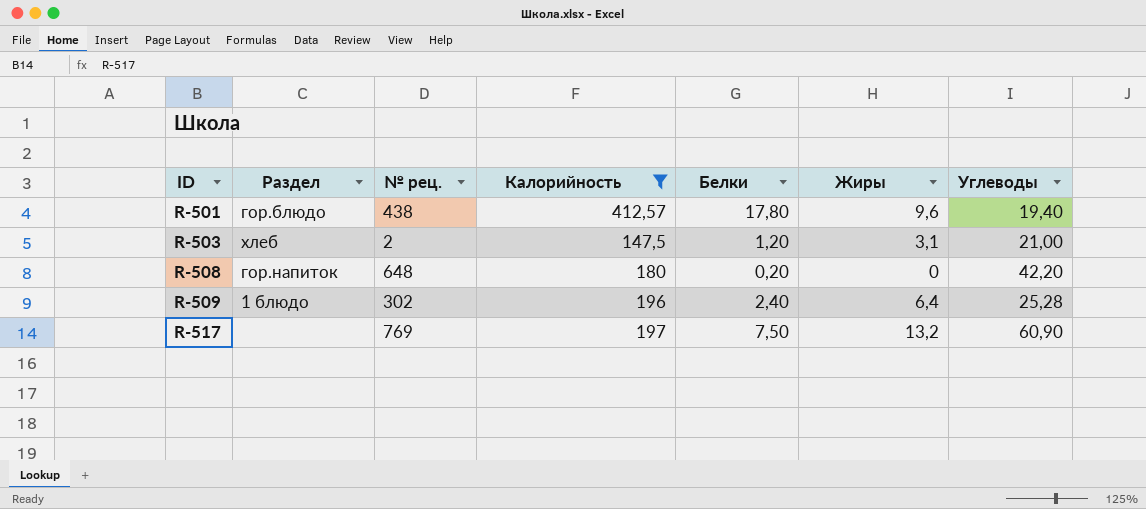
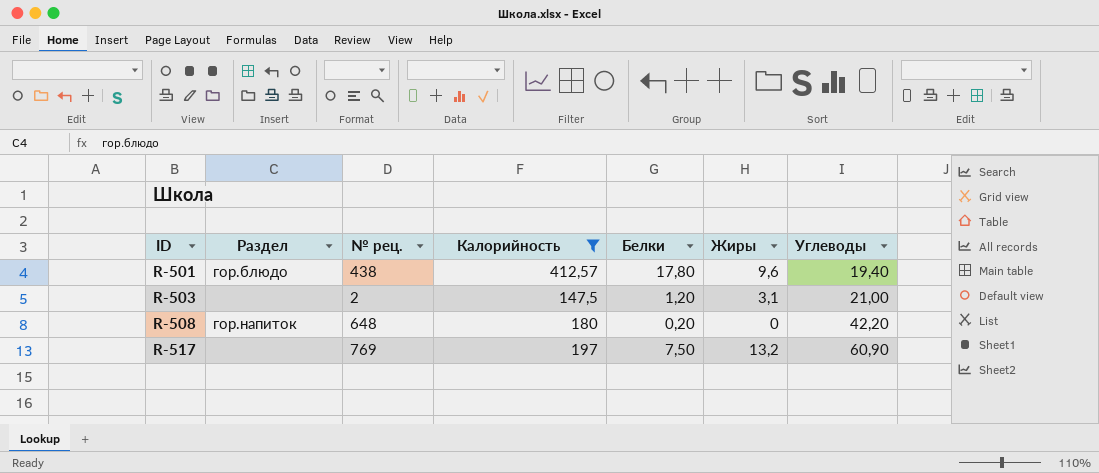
row R-509: 1 блюдо | 302 | 196 | 2,40 | 6,4 | 25,28 -> none
R-503 | Раздел: хлеб -> none

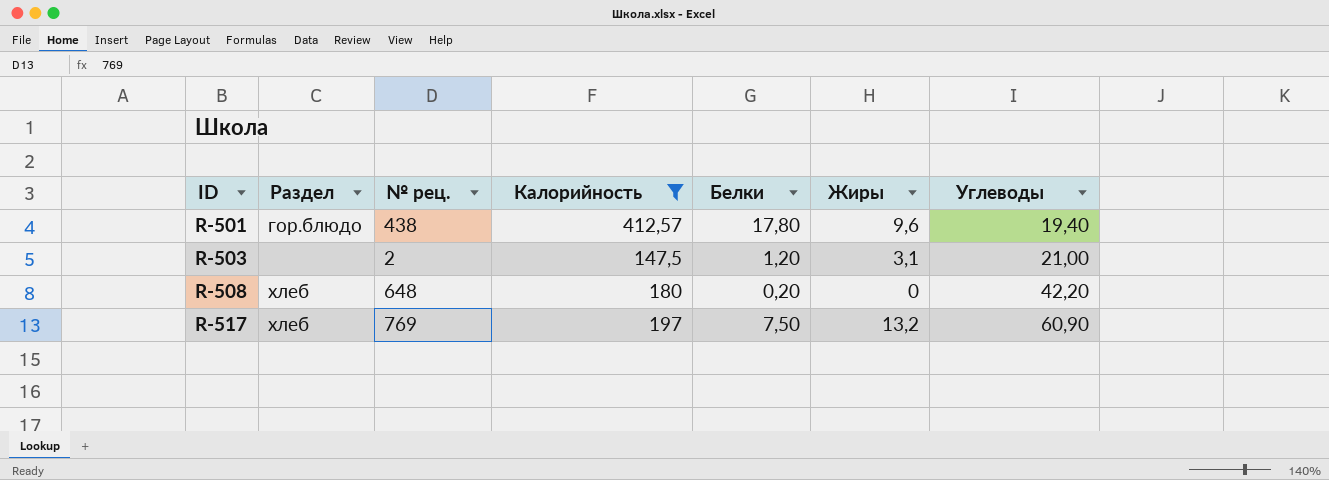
R-508 | Раздел: гор.напиток -> хлеб
R-517 | Раздел: none -> хлеб

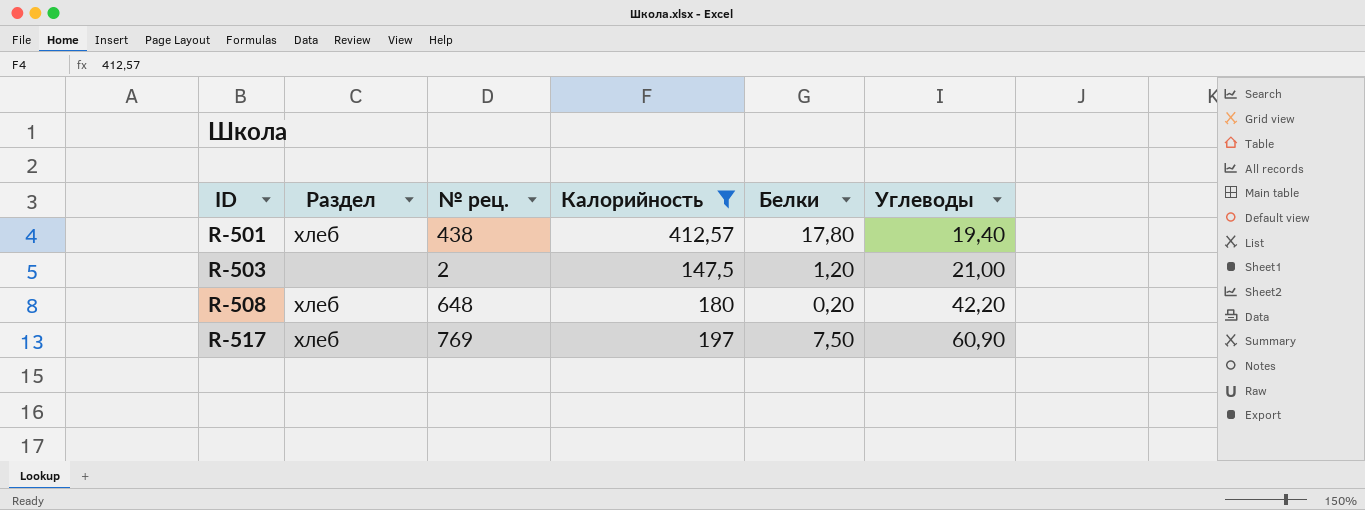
column Жиры | position: 6 -> none
R-501 | Раздел: гор.блюдо -> хлеб

